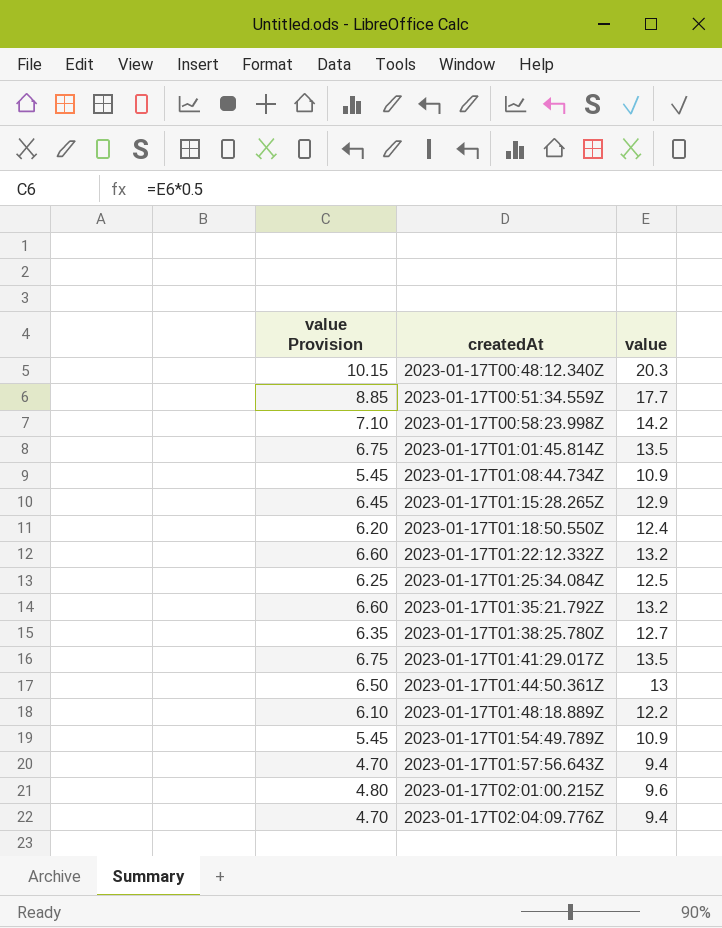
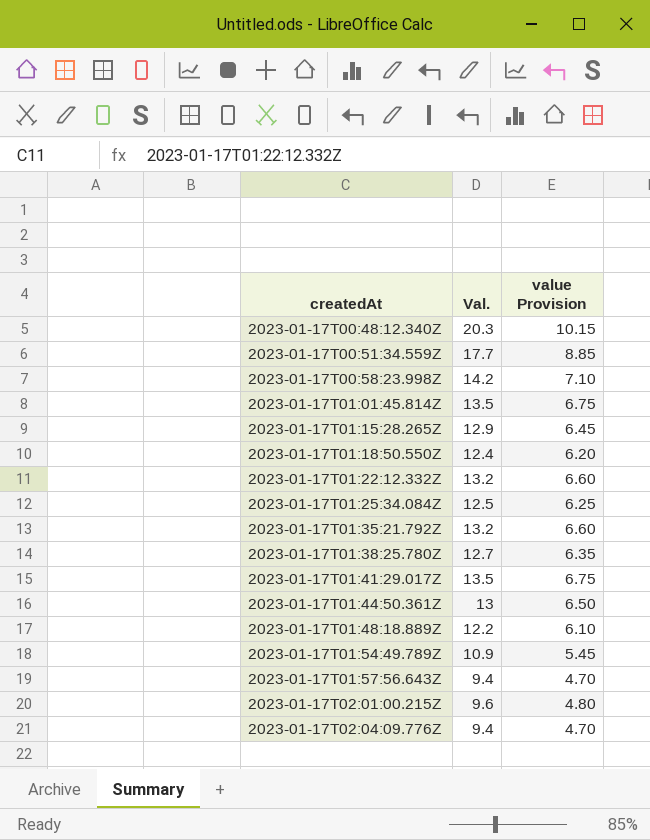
column name: value -> Val.
column value Provision | position: 1 -> 3
row 2023-01-17T01:08:44.734Z: 5.45 | 10.9 -> none

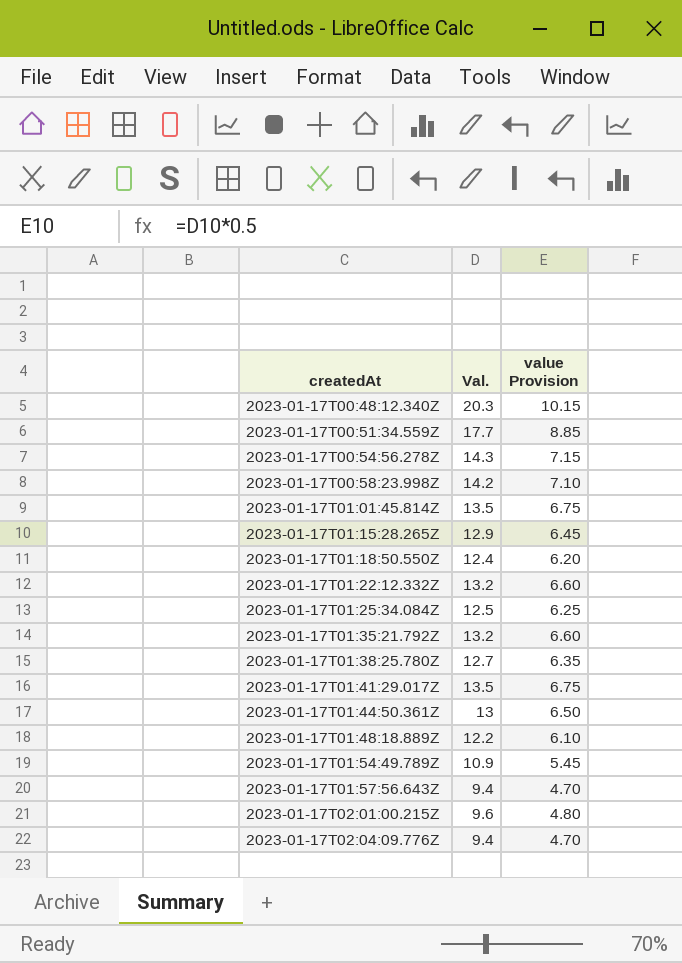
row 2023-01-17T00:54:56.278Z: none -> 14.3 | 7.15

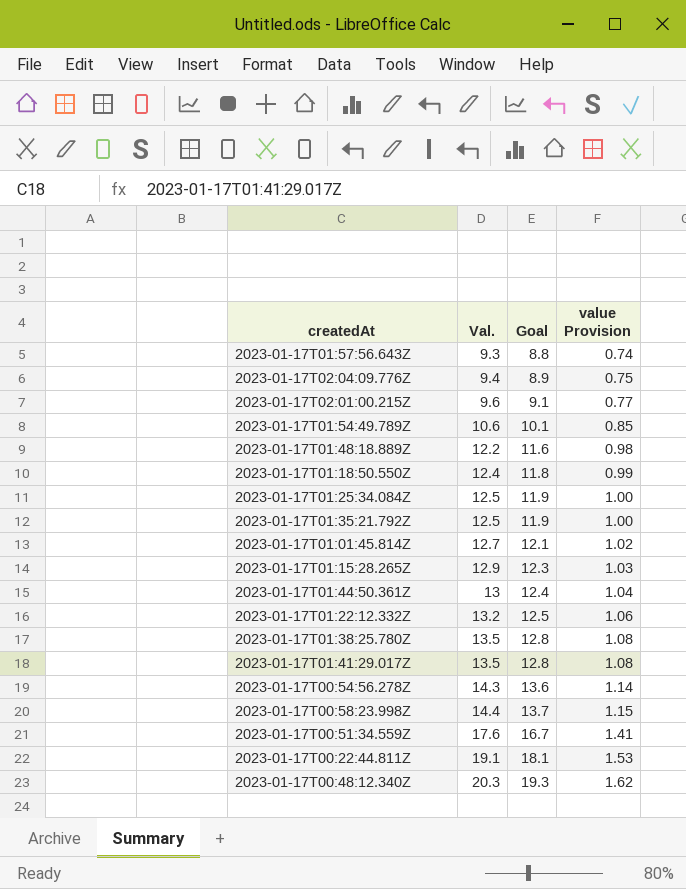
row order: createdAt ascending -> Val. ascending
column Goal | formula: none -> [Val.] * 0.95
column value Provision | formula: [Val.] * 0.5 -> [Val.] * 0.08
2023-01-17T01:57:56.643Z | Val.: 9.4 -> 9.3
2023-01-17T01:54:49.789Z | Val.: 10.9 -> 10.6
2023-01-17T01:35:21.792Z | Val.: 13.2 -> 12.5
2023-01-17T01:01:45.814Z | Val.: 13.5 -> 12.7
2023-01-17T01:38:25.780Z | Val.: 12.7 -> 13.5
2023-01-17T00:58:23.998Z | Val.: 14.2 -> 14.4
2023-01-17T00:51:34.559Z | Val.: 17.7 -> 17.6
row 2023-01-17T00:22:44.811Z: none -> 19.1 | 18.1 | 1.53

